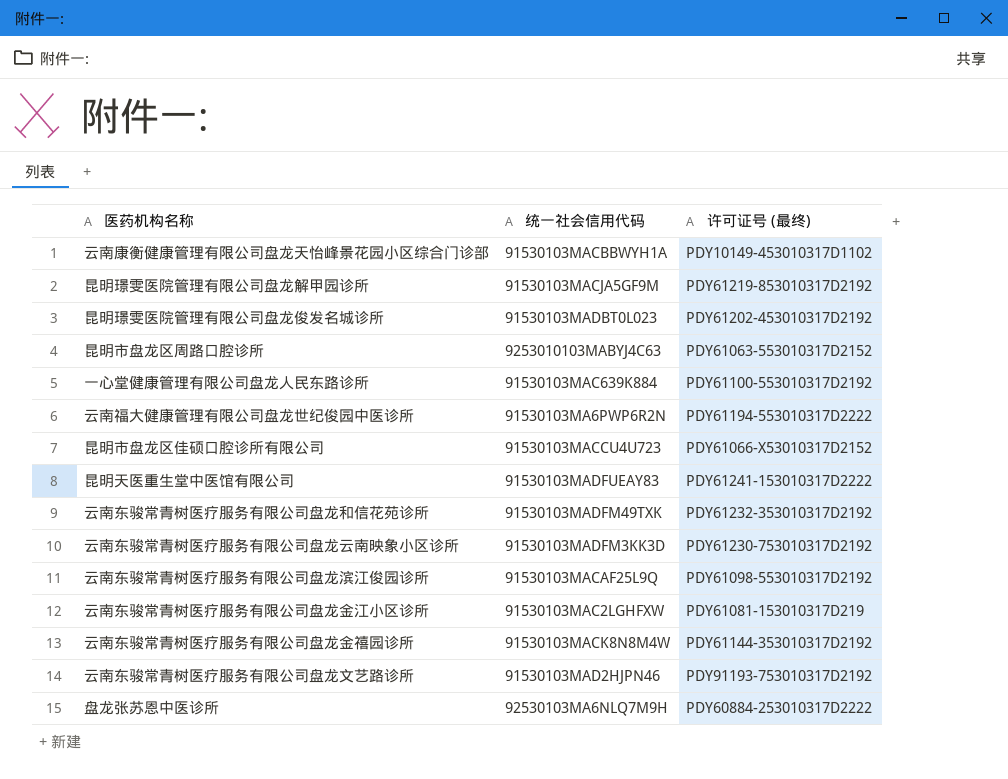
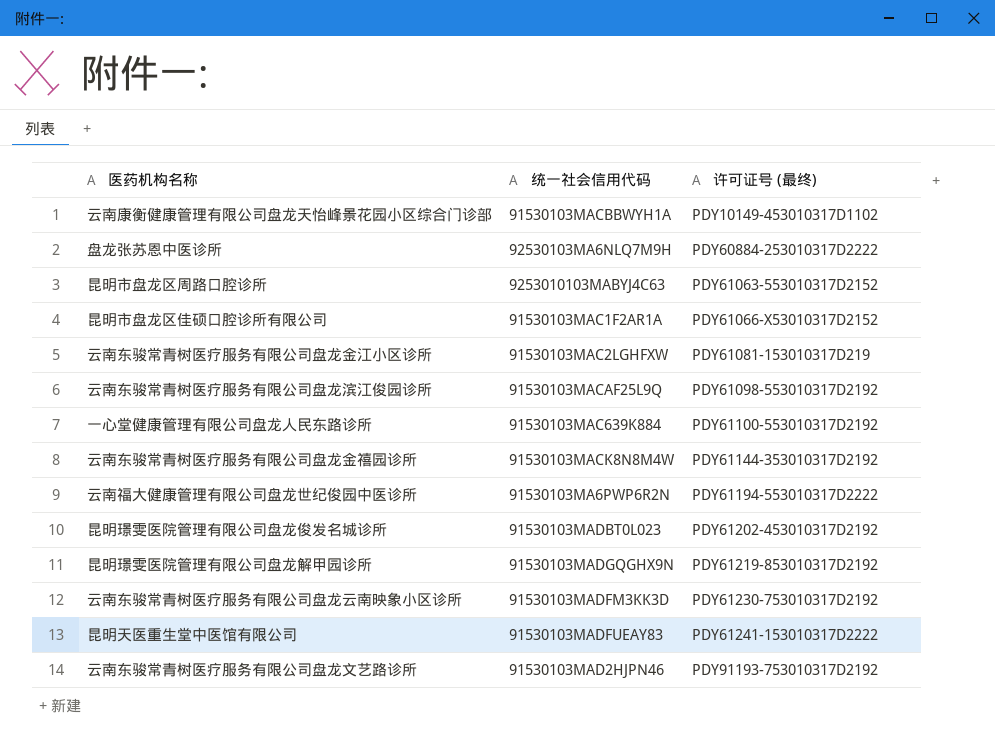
row order: none -> 许可证号 (最终) ascending
row 云南东骏常青树医疗服务有限公司盘龙和信花苑诊所: 91530103MADFM49TXK | PDY61232-353010317D2192 -> none
昆明市盘龙区佳硕口腔诊所有限公司 | 统一社会信用代码: 91530103MACCU4U723 -> 91530103MAC1F2AR1A
昆明璟雯医院管理有限公司盘龙解甲园诊所 | 统一社会信用代码: 91530103MACJA5GF9M -> 91530103MADGQGHX9N

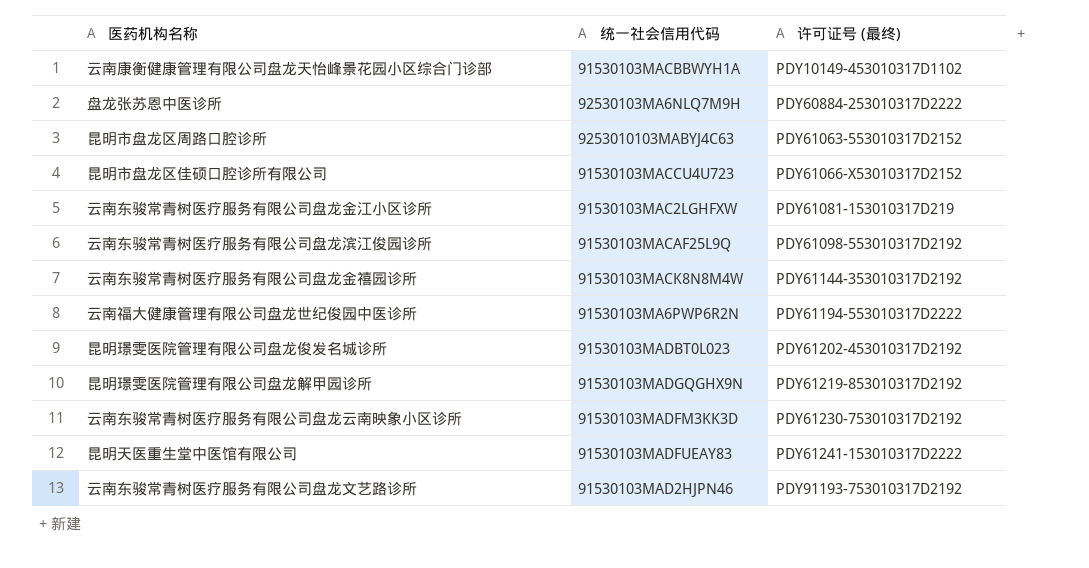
row 一心堂健康管理有限公司盘龙人民东路诊所: 91530103MAC639K884 | PDY61100-553010317D2192 -> none
昆明市盘龙区佳硕口腔诊所有限公司 | 统一社会信用代码: 91530103MAC1F2AR1A -> 91530103MACCU4U723

